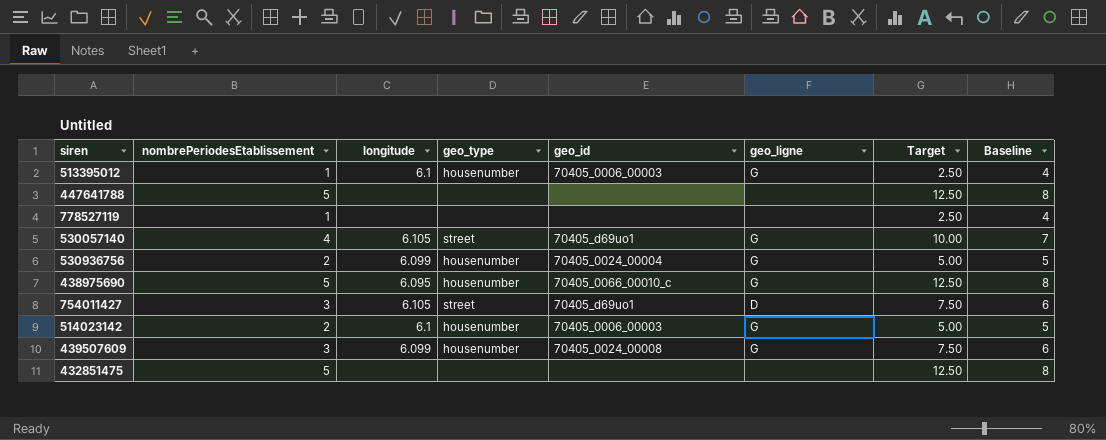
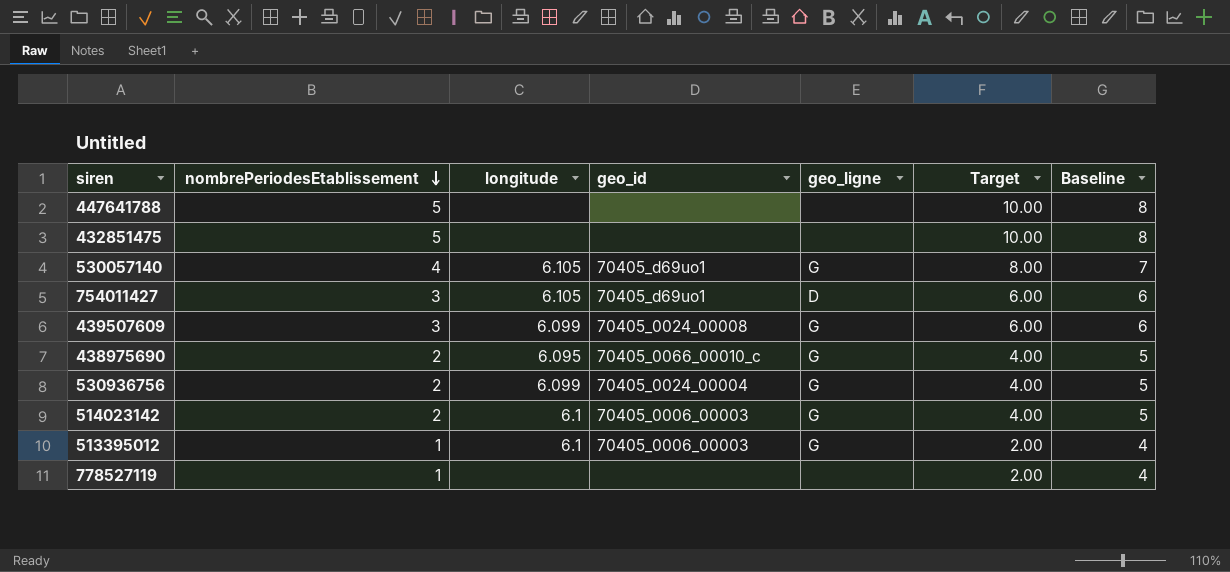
row order: none -> nombrePeriodesEtablissement descending
column geo_type | position: 4 -> none
column Target | formula: [nombrePeriodesEtablissement] * 2.5 -> [nombrePeriodesEtablissement] * 2
438975690 | nombrePeriodesEtablissement: 5 -> 2
438975690 | Baseline: 8 -> 5

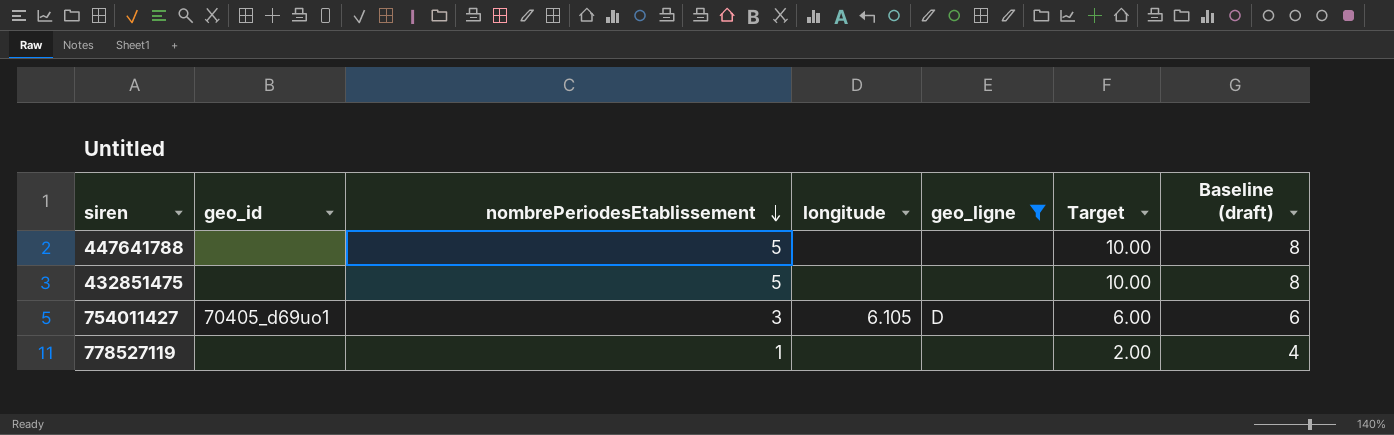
filter: none -> geo_ligne != G
column geo_id | position: 4 -> 2
column name: Baseline -> Baseline (draft)

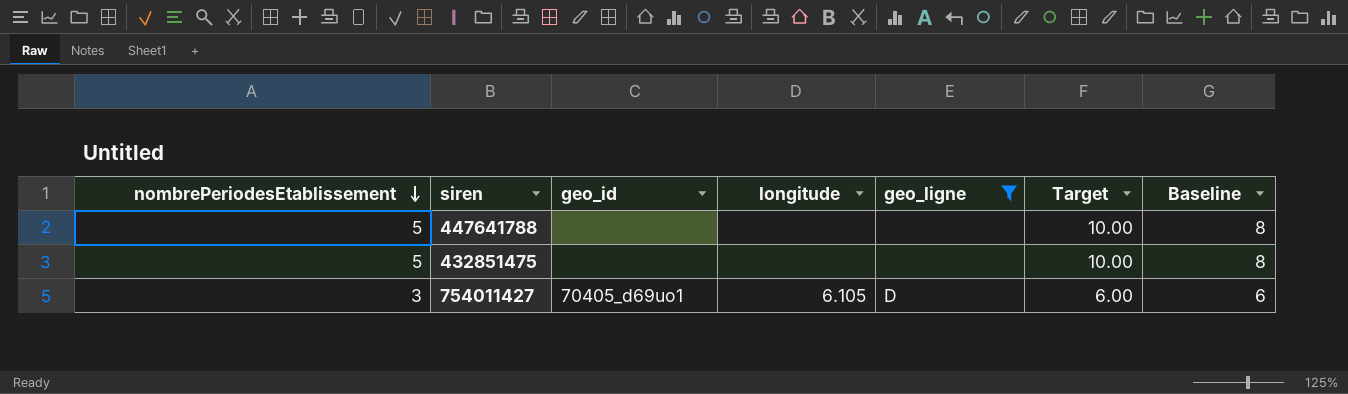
column nombrePeriodesEtablissement | position: 3 -> 1
column name: Baseline (draft) -> Baseline
row 778527119: none | 1 | none | none | 2.00 | 4 -> none

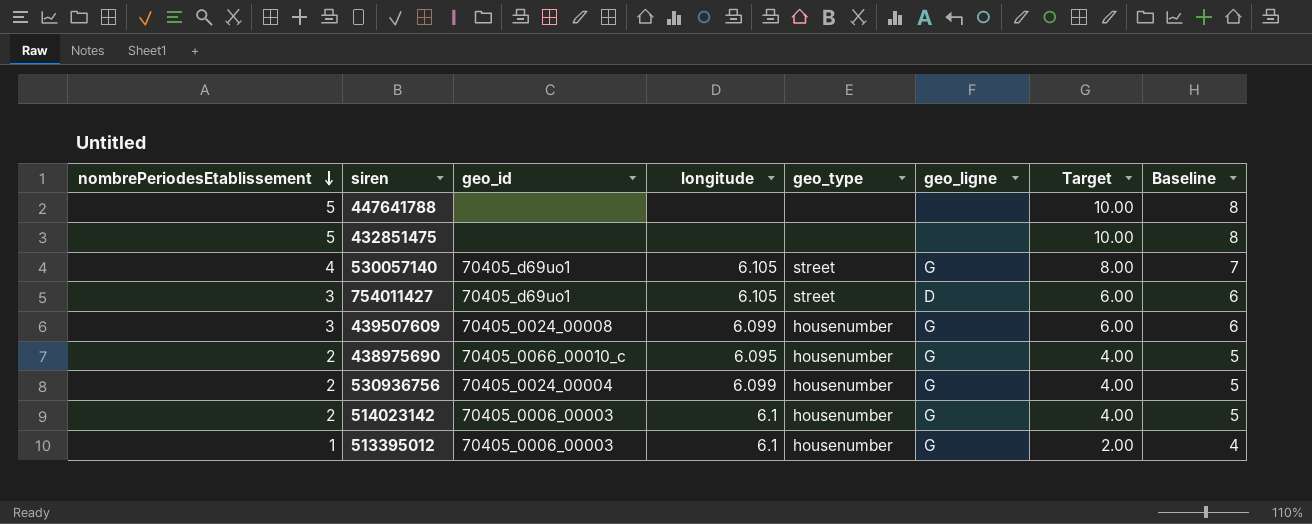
filter: geo_ligne != G -> none
column geo_type | position: none -> 5

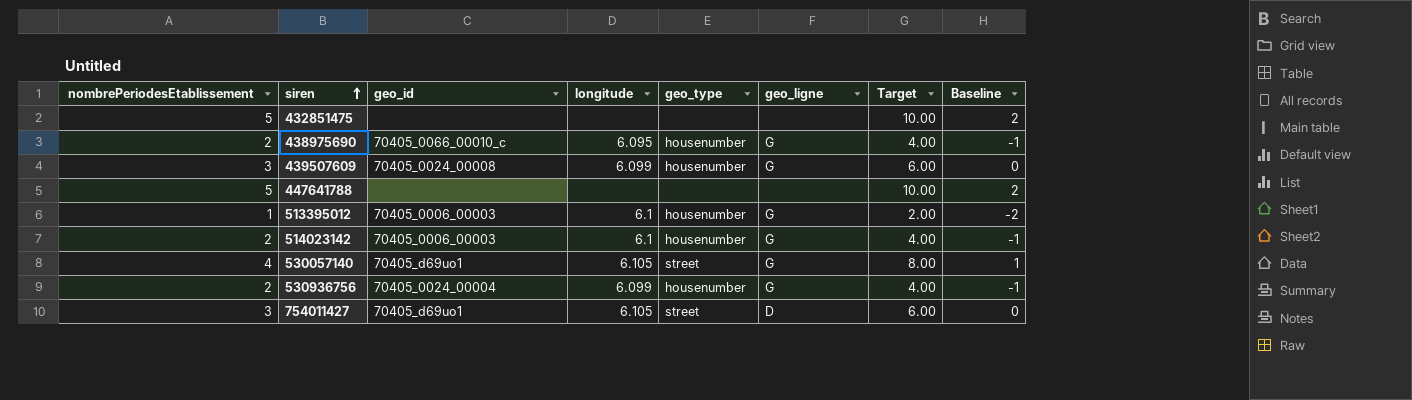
row order: nombrePeriodesEtablissement descending -> siren ascending
column Baseline | formula: [nombrePeriodesEtablissement] + 3 -> [nombrePeriodesEtablissement] - 3

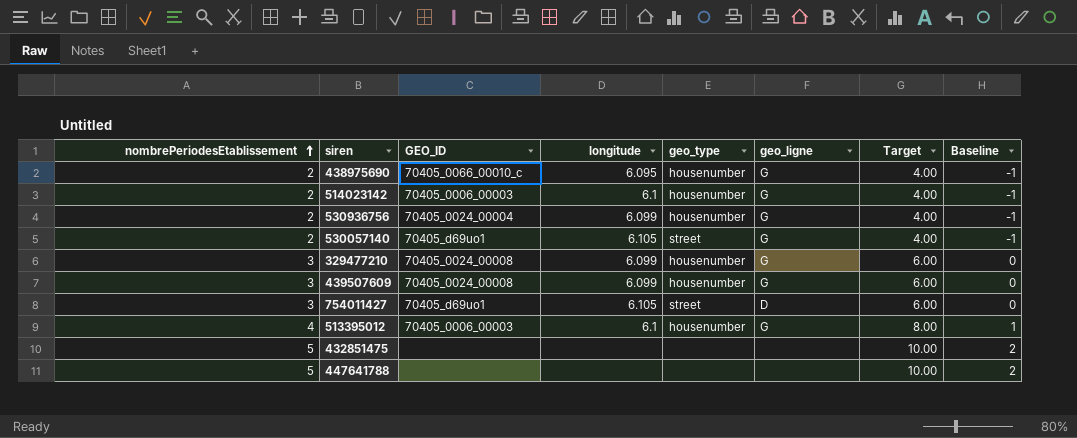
row order: siren ascending -> nombrePeriodesEtablissement ascending
column name: geo_id -> GEO_ID
530057140 | nombrePeriodesEtablissement: 4 -> 2
530057140 | Target: 8.00 -> 4.00
530057140 | Baseline: 1 -> -1
row 329477210: none -> 3 | 70405_0024_00008 | 6.099 | housenumber | G | 6.00 | 0
513395012 | nombrePeriodesEtablissement: 1 -> 4
513395012 | Target: 2.00 -> 8.00
513395012 | Baseline: -2 -> 1

